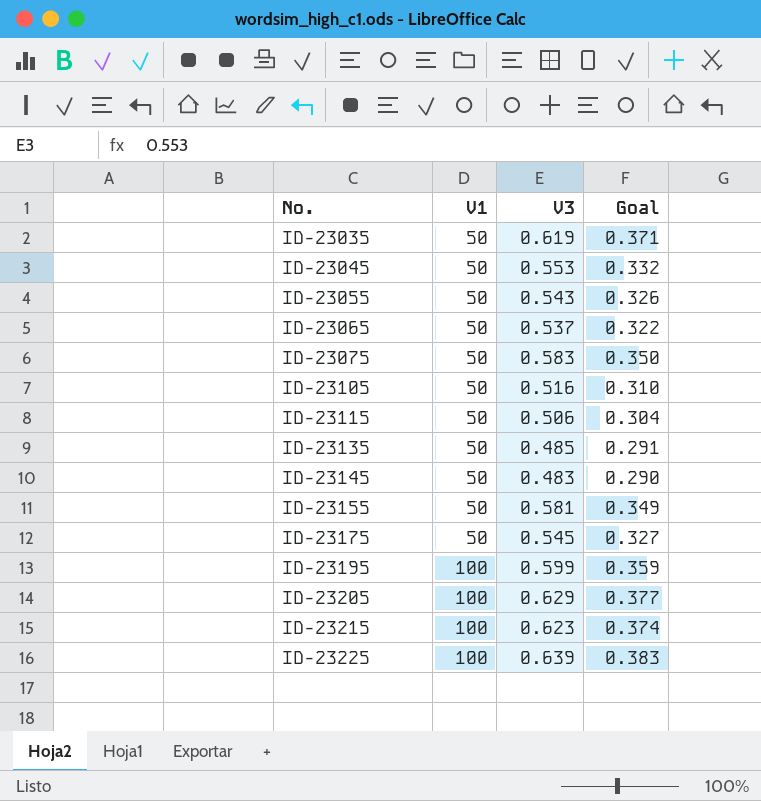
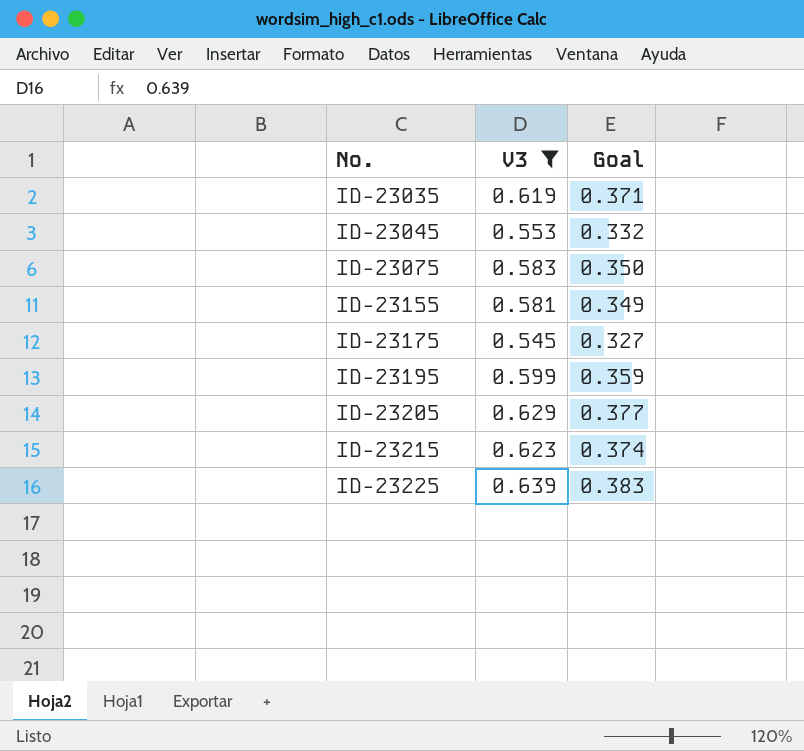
filter: none -> V3 >= 0.545
column V1 | position: 2 -> none

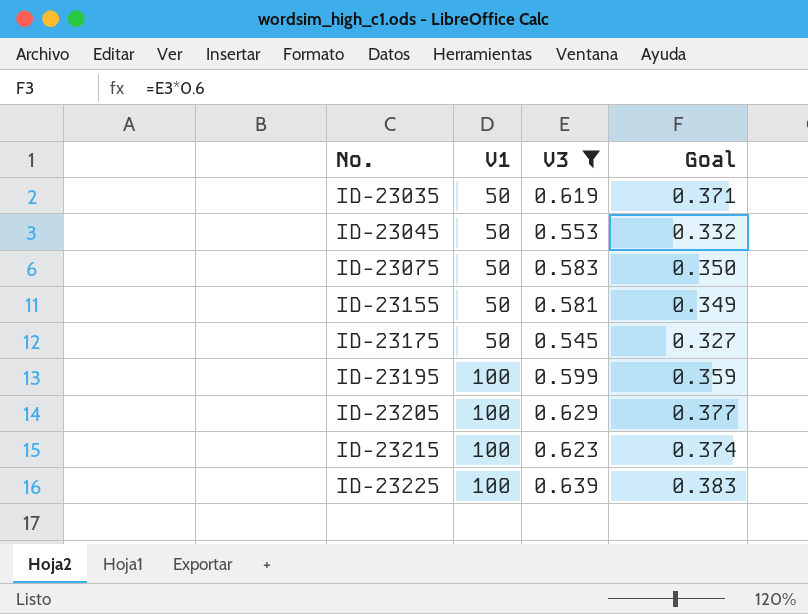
column V1 | position: none -> 2

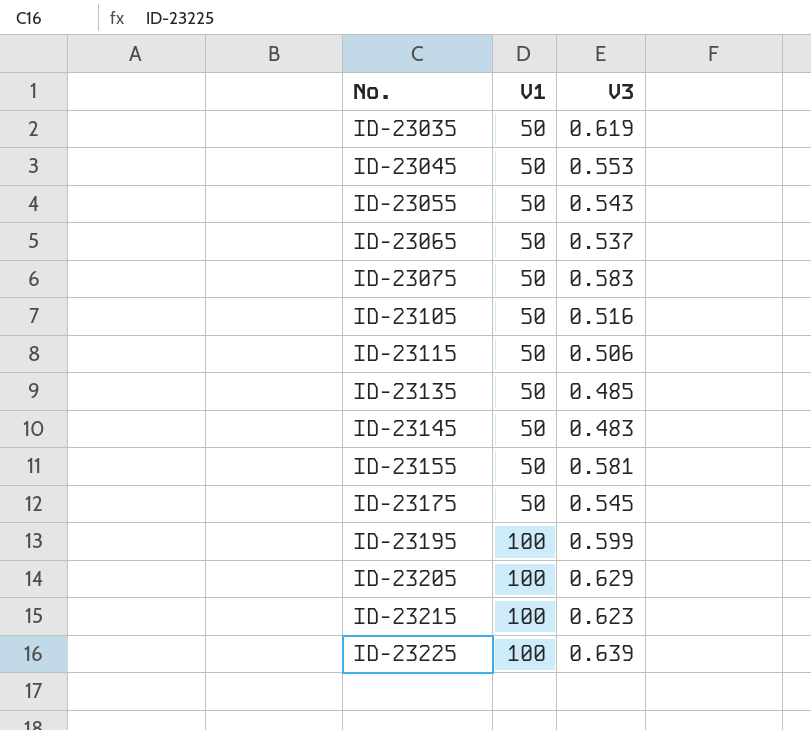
filter: V3 >= 0.545 -> none
column Goal | formula: [V3] * 0.6 -> none

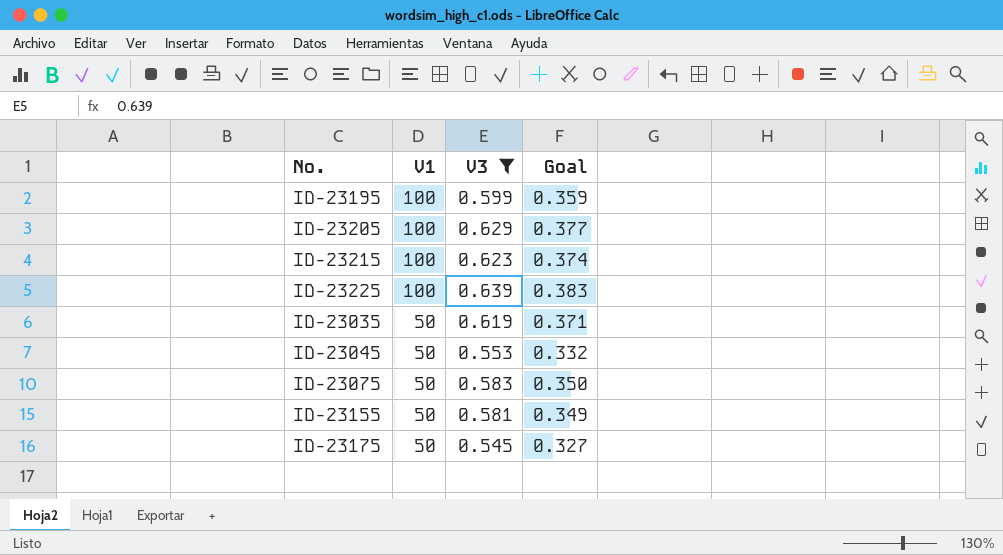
filter: none -> V3 >= 0.545
row order: No. ascending -> V1 descending
column Goal | formula: none -> [V3] * 0.6

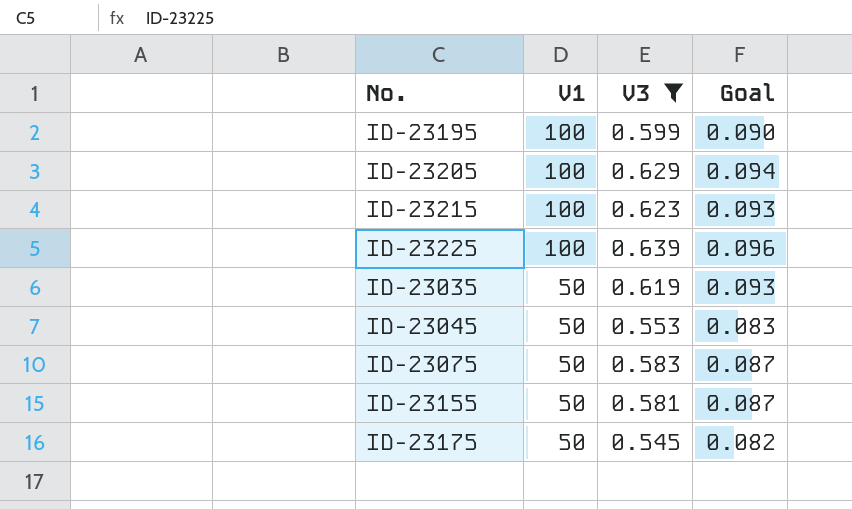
column Goal | formula: [V3] * 0.6 -> [V3] * 0.15

